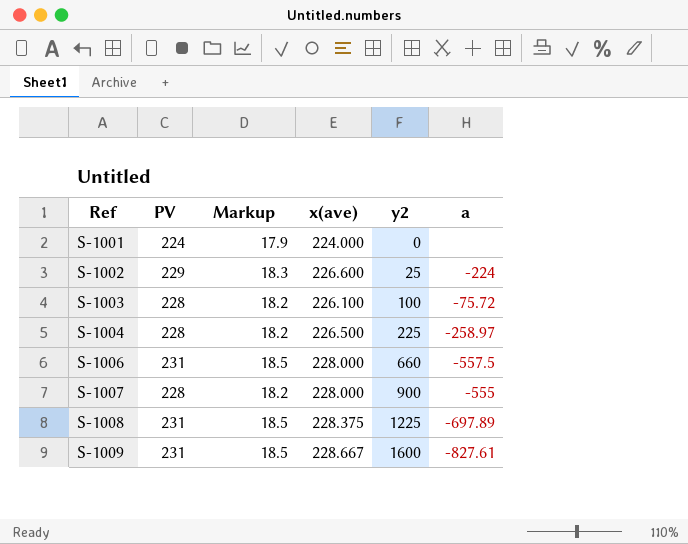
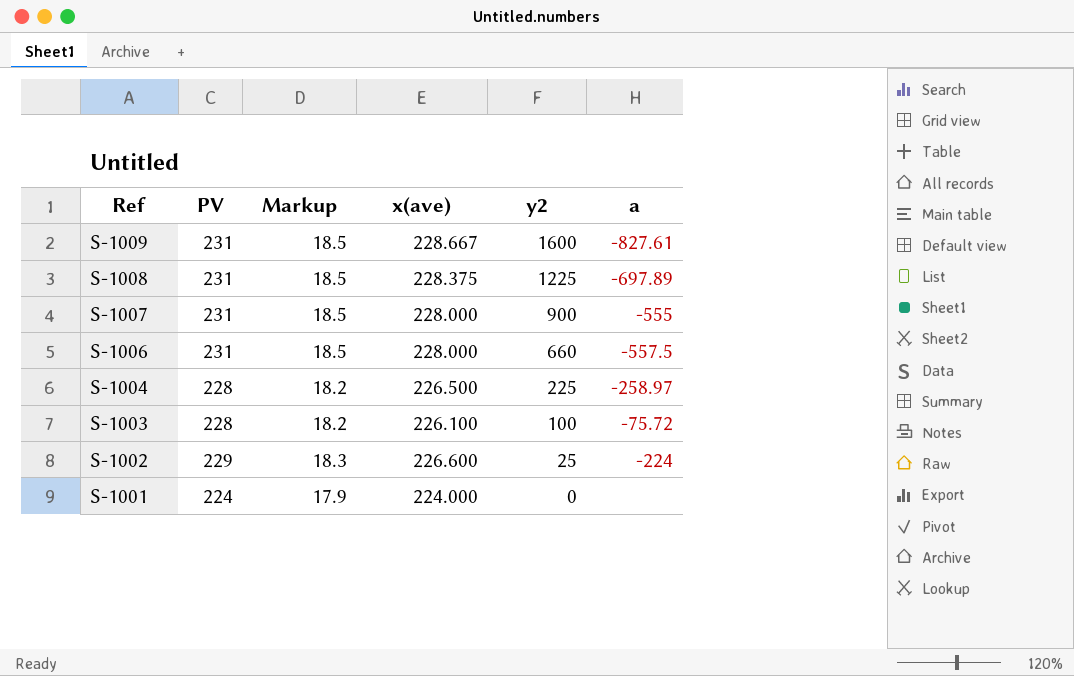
row order: Ref ascending -> Ref descending
S-1007 | PV: 228 -> 231
S-1007 | Markup: 18.2 -> 18.5

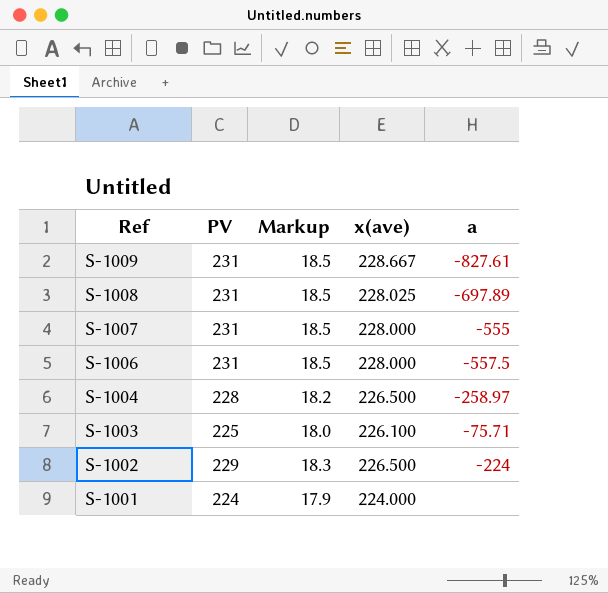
column y2 | position: 5 -> none
S-1008 | x(ave): 228.375 -> 228.025
S-1003 | PV: 228 -> 225
S-1003 | Markup: 18.2 -> 18.0
S-1003 | a: -75.72 -> -75.71
S-1002 | x(ave): 226.600 -> 226.500

